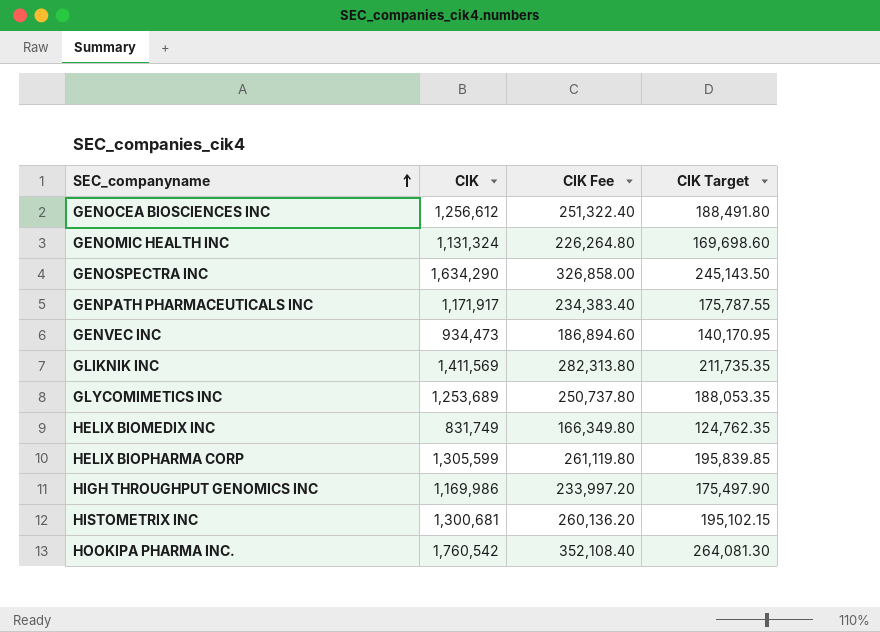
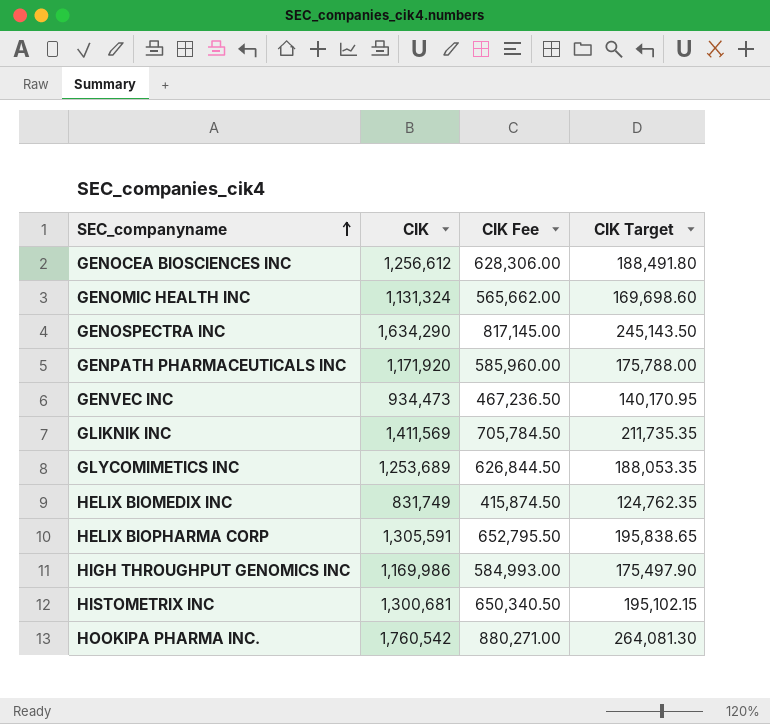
column CIK Fee | formula: [CIK] * 0.2 -> [CIK] * 0.5
GENPATH PHARMACEUTICALS INC | CIK: 1,171,917 -> 1,171,920
GENPATH PHARMACEUTICALS INC | CIK Target: 175,787.55 -> 175,788.00
HELIX BIOPHARMA CORP | CIK: 1,305,599 -> 1,305,591
HELIX BIOPHARMA CORP | CIK Target: 195,839.85 -> 195,838.65

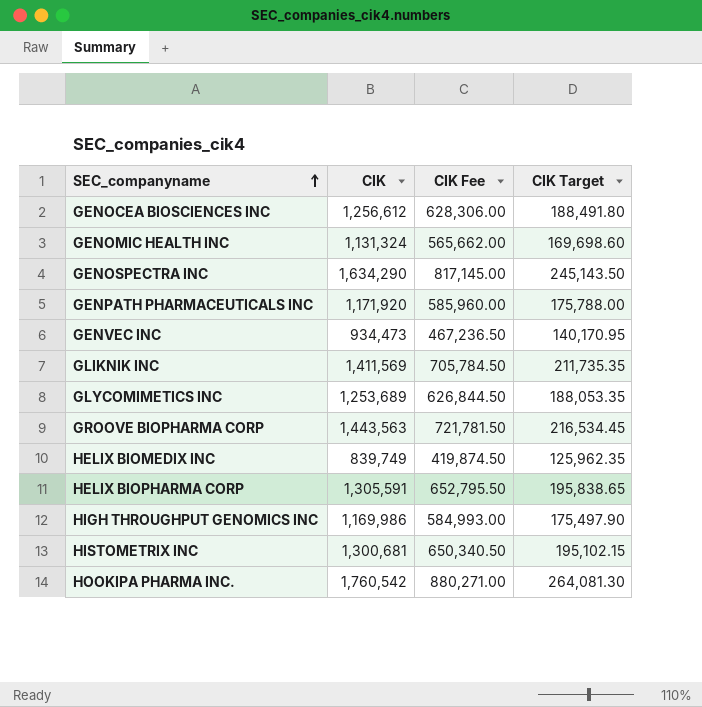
row GROOVE BIOPHARMA CORP: none -> 1,443,563 | 721,781.50 | 216,534.45
HELIX BIOMEDIX INC | CIK: 831,749 -> 839,749
HELIX BIOMEDIX INC | CIK Fee: 415,874.50 -> 419,874.50
HELIX BIOMEDIX INC | CIK Target: 124,762.35 -> 125,962.35

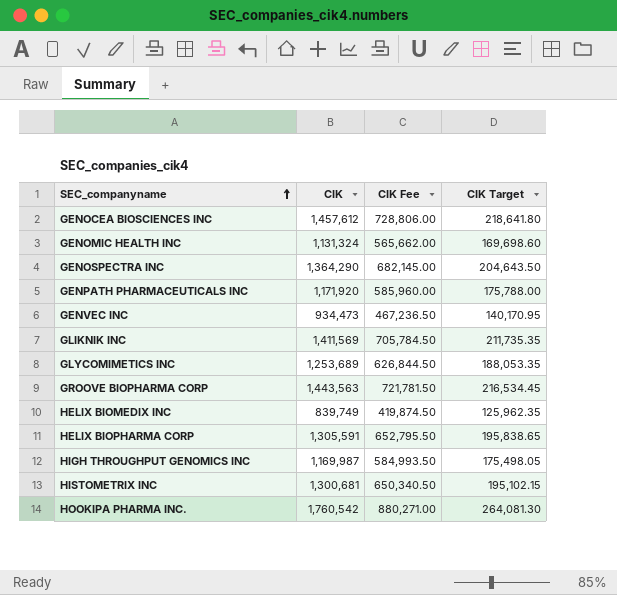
GENOCEA BIOSCIENCES INC | CIK: 1,256,612 -> 1,457,612
GENOCEA BIOSCIENCES INC | CIK Fee: 628,306.00 -> 728,806.00
GENOCEA BIOSCIENCES INC | CIK Target: 188,491.80 -> 218,641.80
GENOSPECTRA INC | CIK: 1,634,290 -> 1,364,290
GENOSPECTRA INC | CIK Fee: 817,145.00 -> 682,145.00
GENOSPECTRA INC | CIK Target: 245,143.50 -> 204,643.50
HIGH THROUGHPUT GENOMICS INC | CIK: 1,169,986 -> 1,169,987
HIGH THROUGHPUT GENOMICS INC | CIK Fee: 584,993.00 -> 584,993.50
HIGH THROUGHPUT GENOMICS INC | CIK Target: 175,497.90 -> 175,498.05

